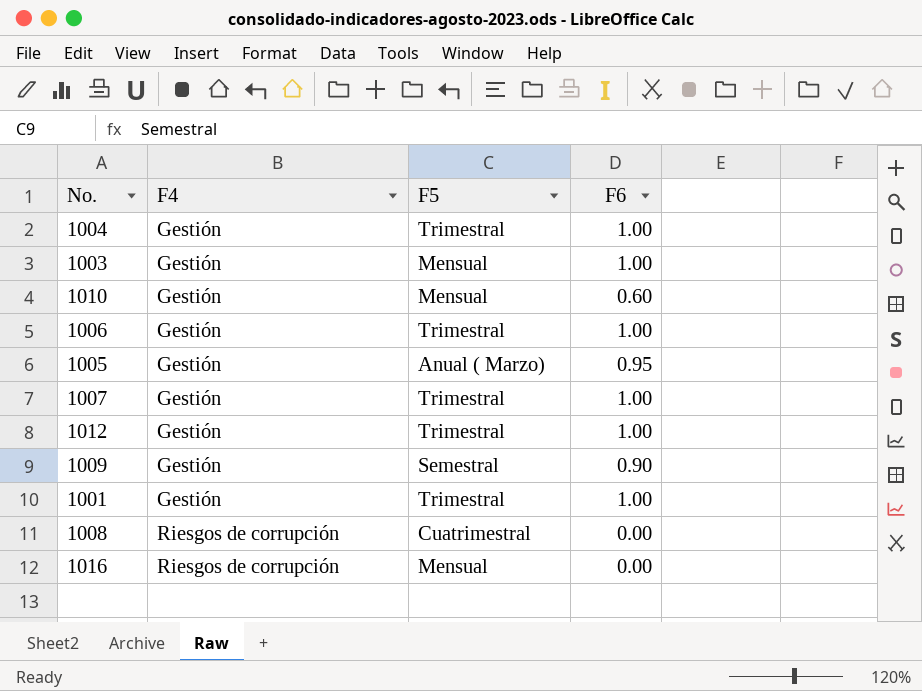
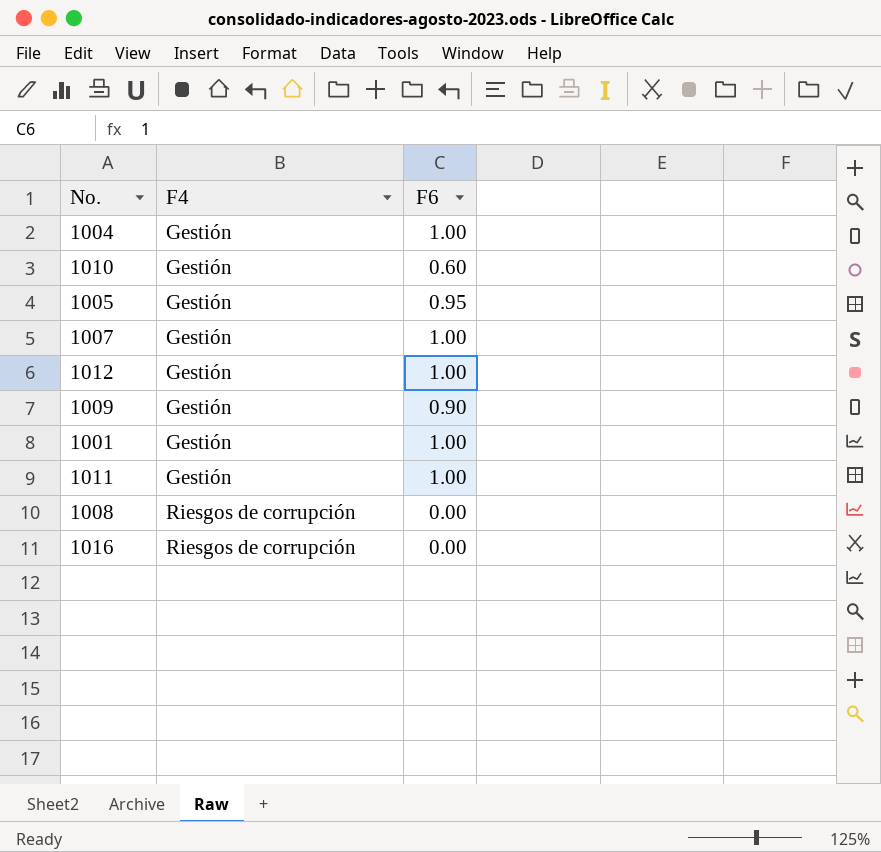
column F5 | position: 3 -> none
row 1003: Gestión | Mensual | 1.00 -> none
row 1006: Gestión | Trimestral | 1.00 -> none
row 1011: none -> Gestión | 1.00

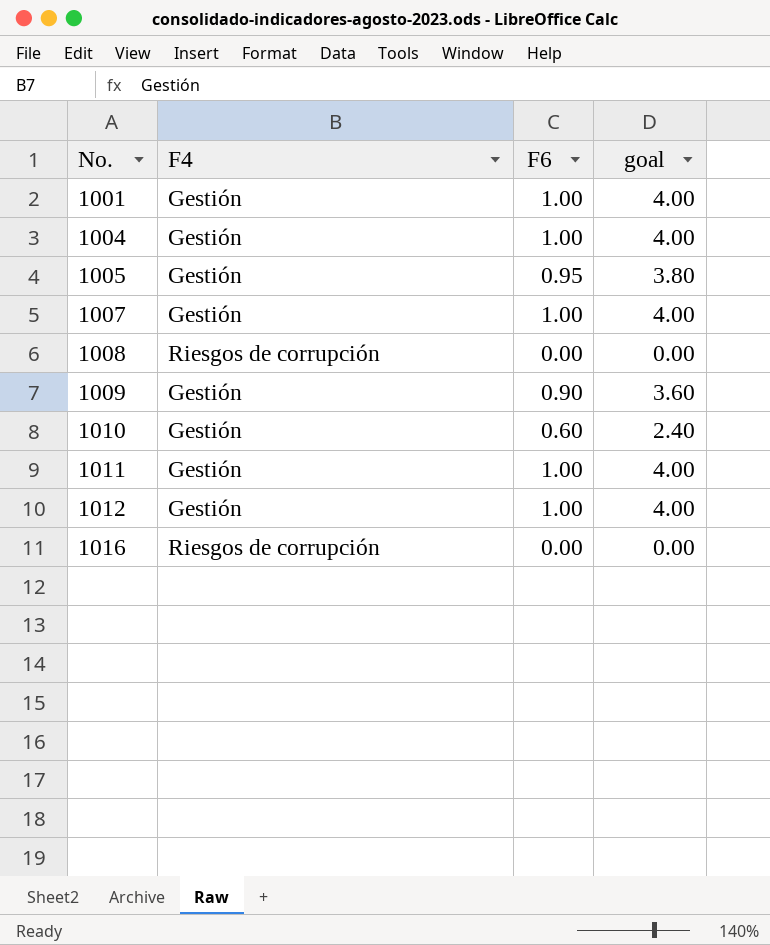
row order: F4 ascending -> No. ascending
column goal | formula: none -> [F6] * 4

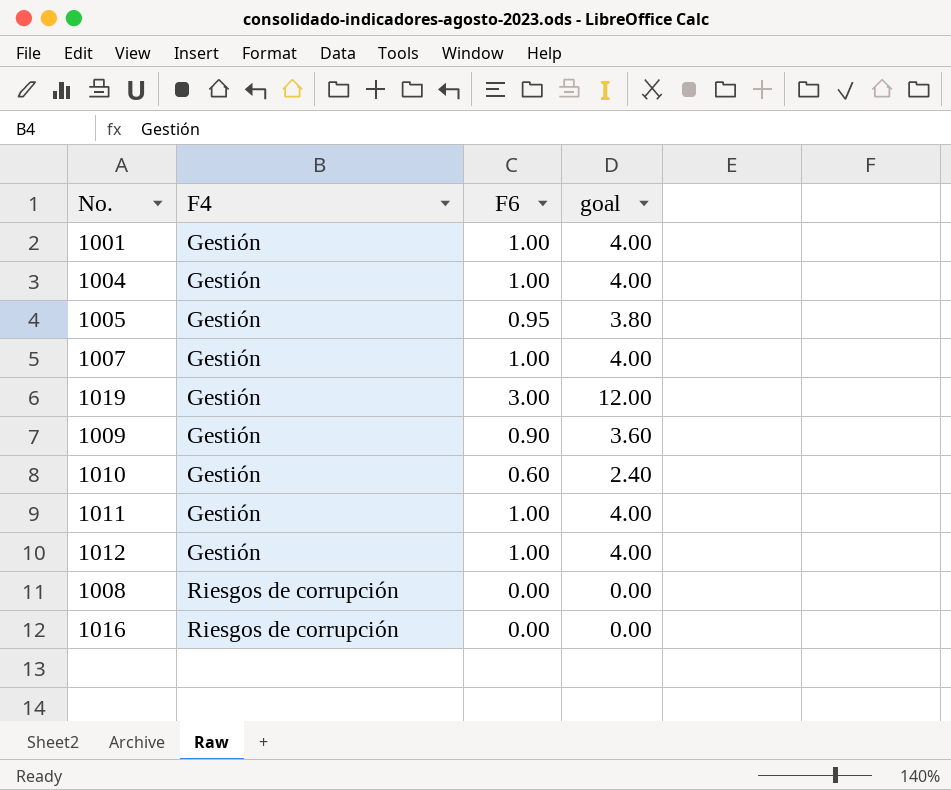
row order: No. ascending -> F4 ascending
row 1019: none -> Gestión | 3.00 | 12.00

